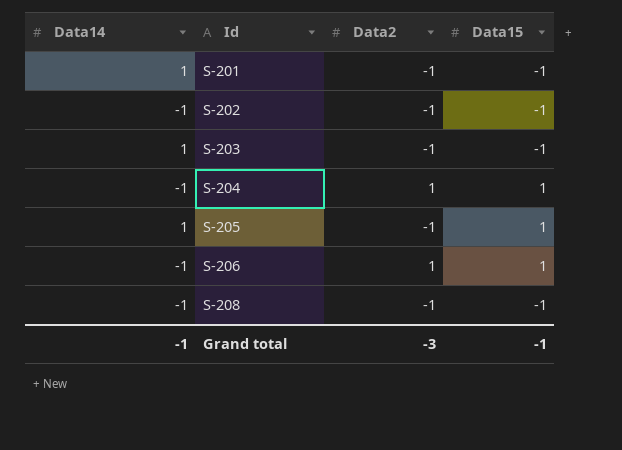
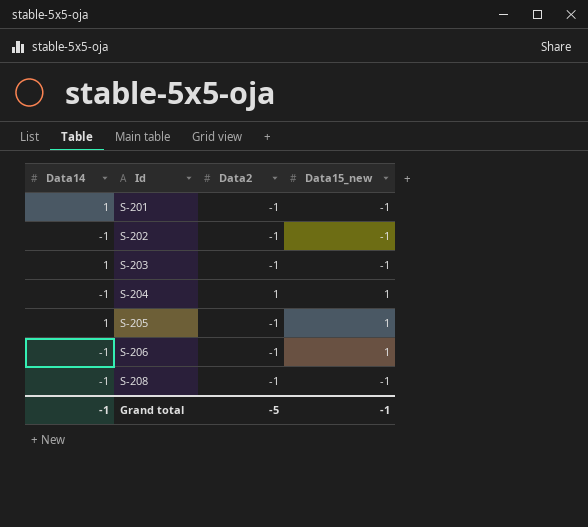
column name: Data15 -> Data15_new
S-206 | Data2: 1 -> -1
Grand total | Data2: -3 -> -5

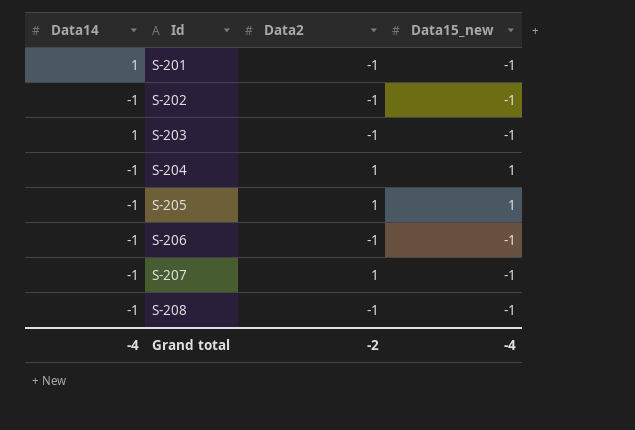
S-205 | Data14: 1 -> -1
S-205 | Data2: -1 -> 1
S-206 | Data15_new: 1 -> -1
row S-207: none -> -1 | 1 | -1
Grand total | Data14: -1 -> -4
Grand total | Data2: -5 -> -2
Grand total | Data15_new: -1 -> -4

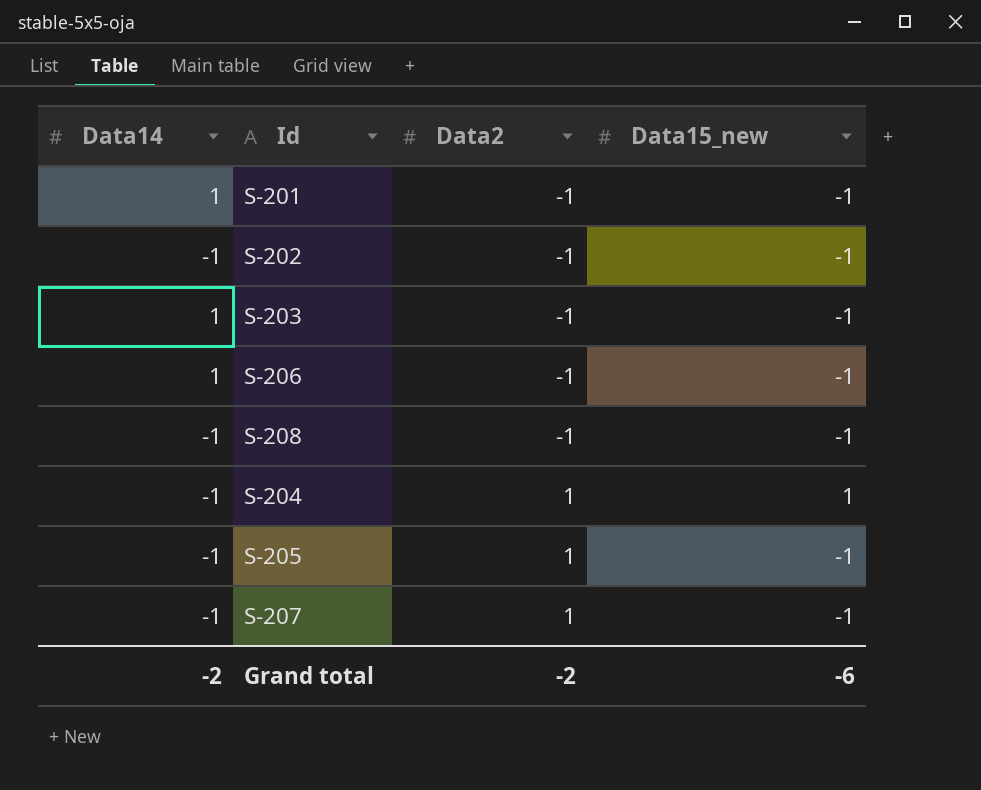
row order: Id ascending -> Data2 ascending
S-206 | Data14: -1 -> 1
S-205 | Data15_new: 1 -> -1
Grand total | Data14: -4 -> -2
Grand total | Data15_new: -4 -> -6

